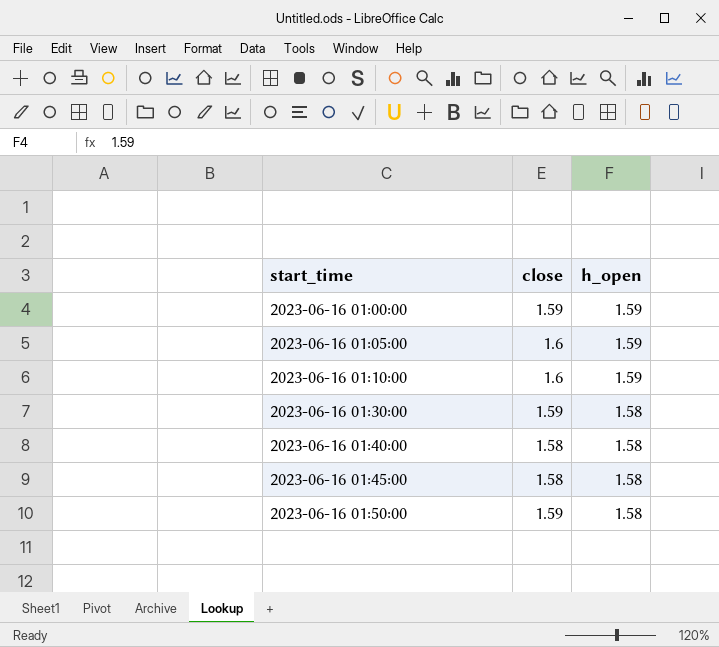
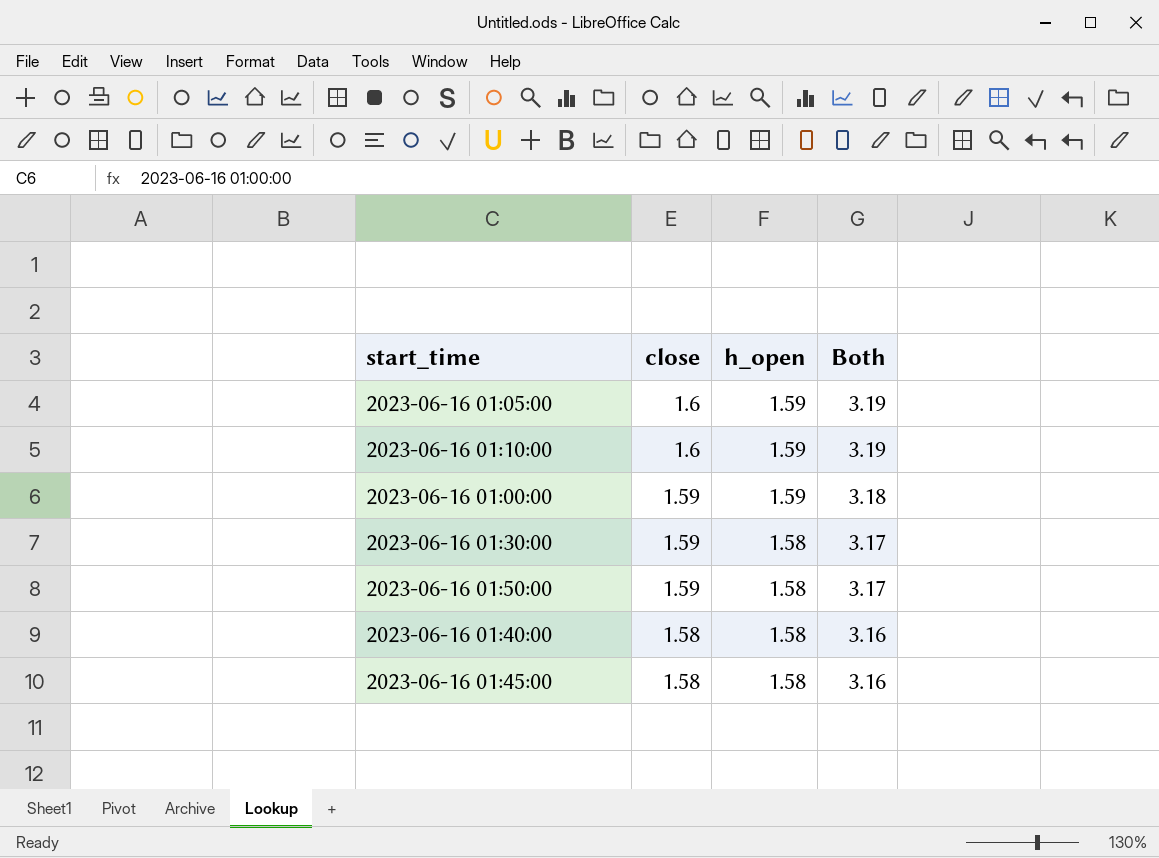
row order: start_time ascending -> close descending
column Both | formula: none -> [close] + [h_open]

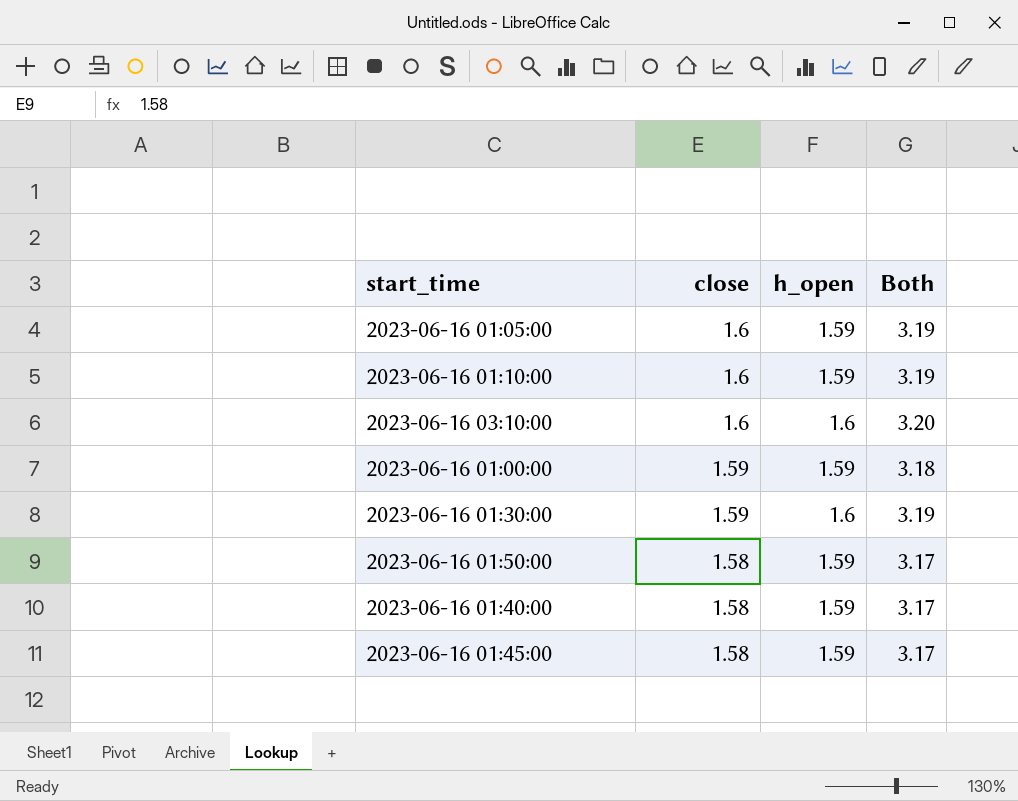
row 2023-06-16 03:10:00: none -> 1.6 | 1.6 | 3.20
2023-06-16 01:30:00 | h_open: 1.58 -> 1.6
2023-06-16 01:30:00 | Both: 3.17 -> 3.19
2023-06-16 01:50:00 | close: 1.59 -> 1.58
2023-06-16 01:50:00 | h_open: 1.58 -> 1.59
2023-06-16 01:40:00 | h_open: 1.58 -> 1.59
2023-06-16 01:40:00 | Both: 3.16 -> 3.17
2023-06-16 01:45:00 | h_open: 1.58 -> 1.59
2023-06-16 01:45:00 | Both: 3.16 -> 3.17

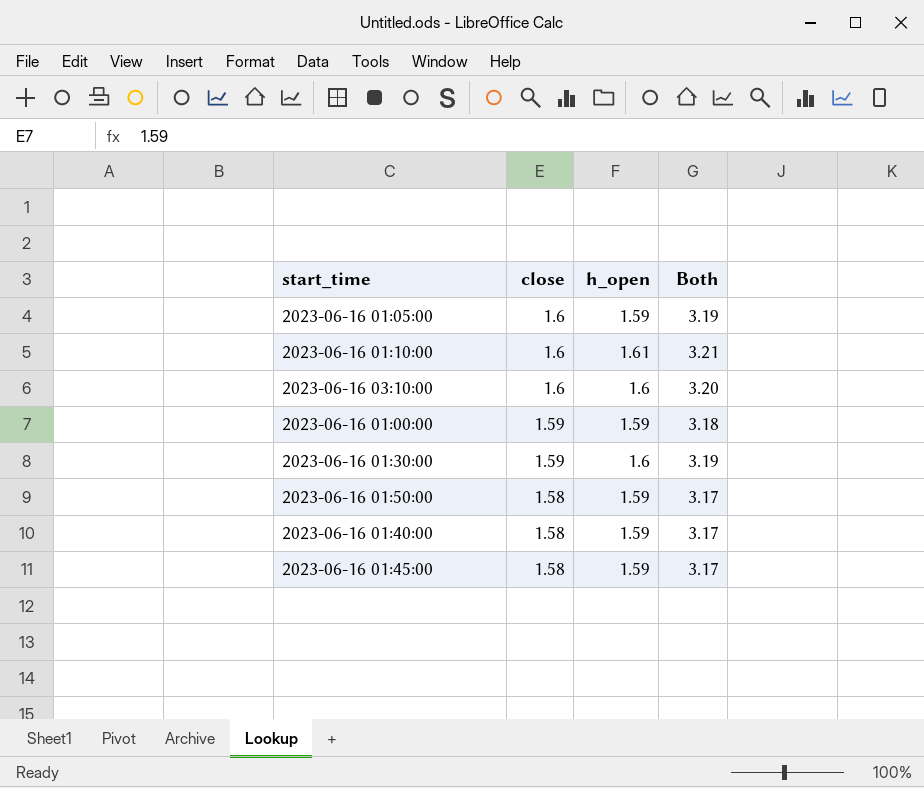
2023-06-16 01:10:00 | h_open: 1.59 -> 1.61
2023-06-16 01:10:00 | Both: 3.19 -> 3.21

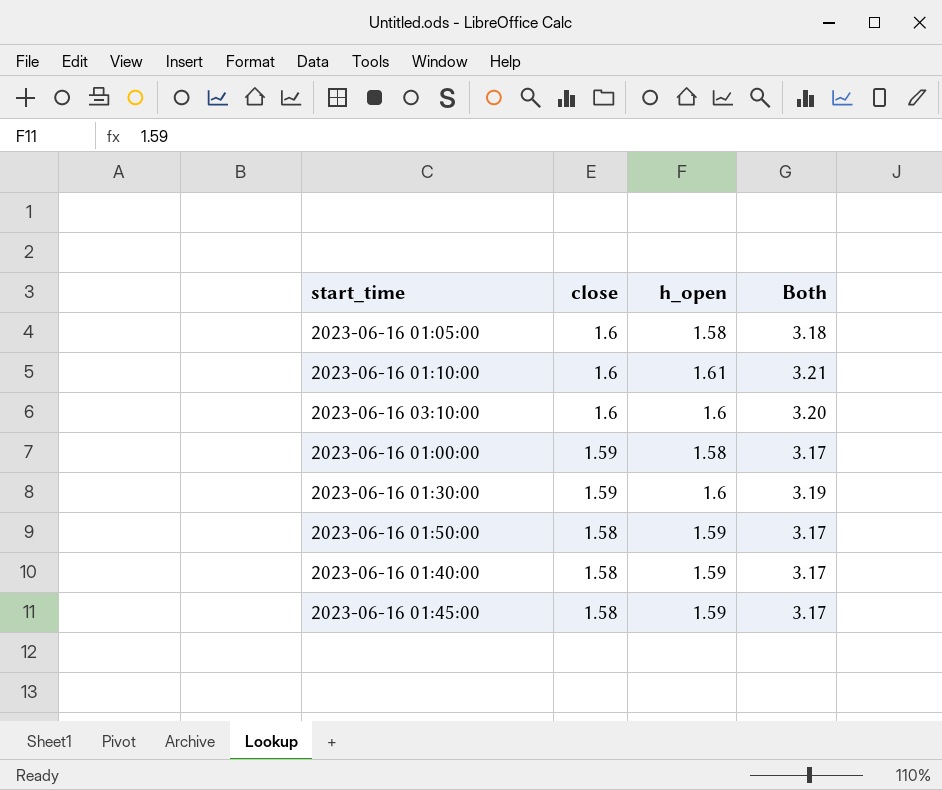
2023-06-16 01:05:00 | h_open: 1.59 -> 1.58
2023-06-16 01:05:00 | Both: 3.19 -> 3.18
2023-06-16 01:00:00 | h_open: 1.59 -> 1.58
2023-06-16 01:00:00 | Both: 3.18 -> 3.17

